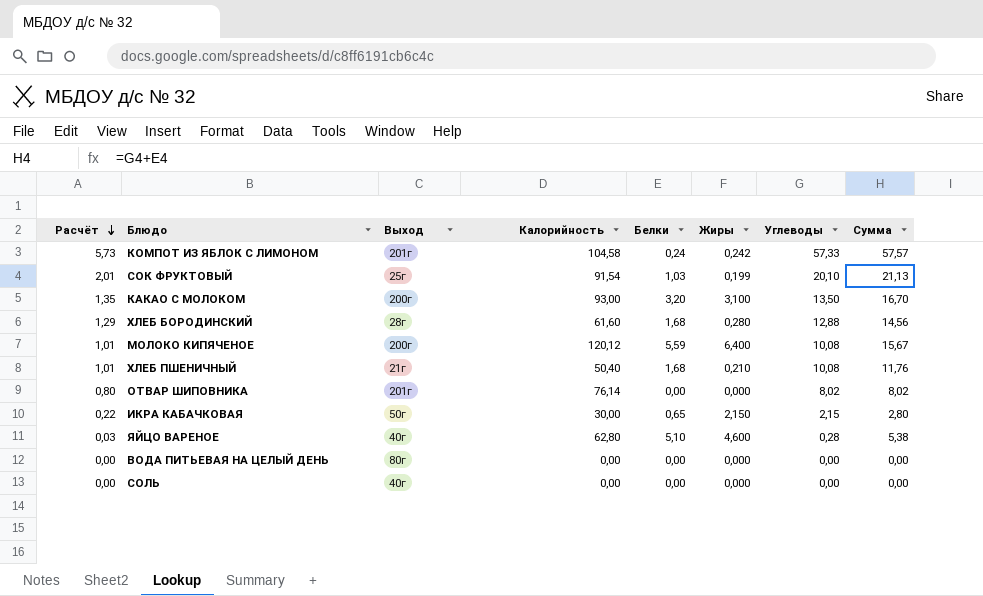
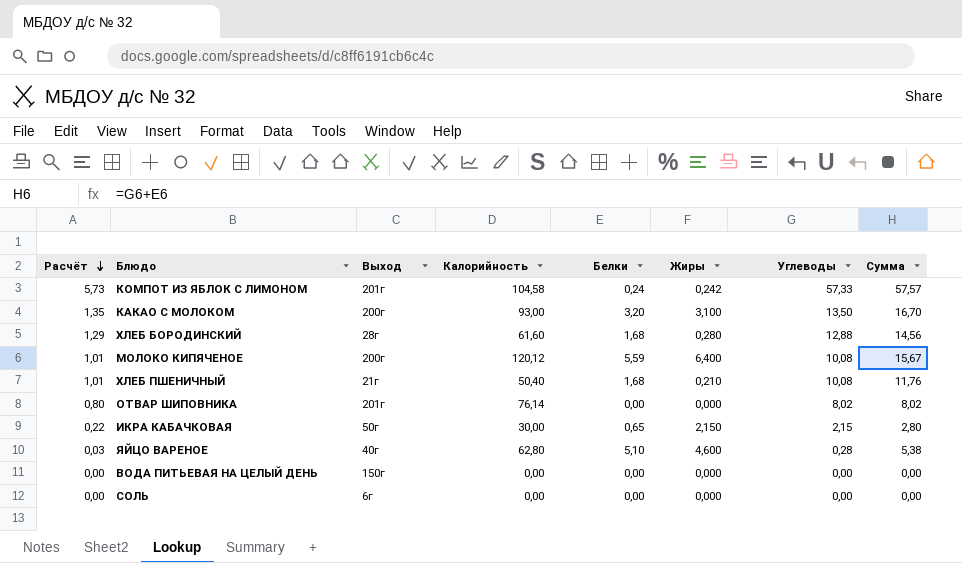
row СОК ФРУКТОВЫЙ: 2,01 | 25г | 91,54 | 1,03 | 0,199 | 20,10 | 21,13 -> none
ВОДА ПИТЬЕВАЯ НА ЦЕЛЫЙ ДЕНЬ | Выход: 80г -> 150г
СОЛЬ | Выход: 40г -> 6г

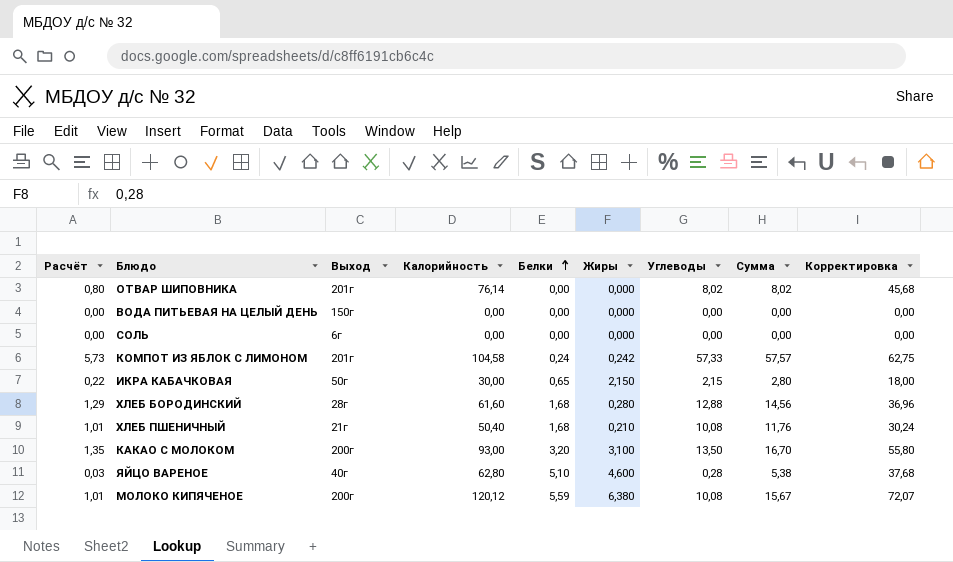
row order: Расчёт descending -> Белки ascending
column Корректировка | formula: none -> [Калорийность] * 0,6
МОЛОКО КИПЯЧЕНОЕ | Жиры: 6,400 -> 6,380

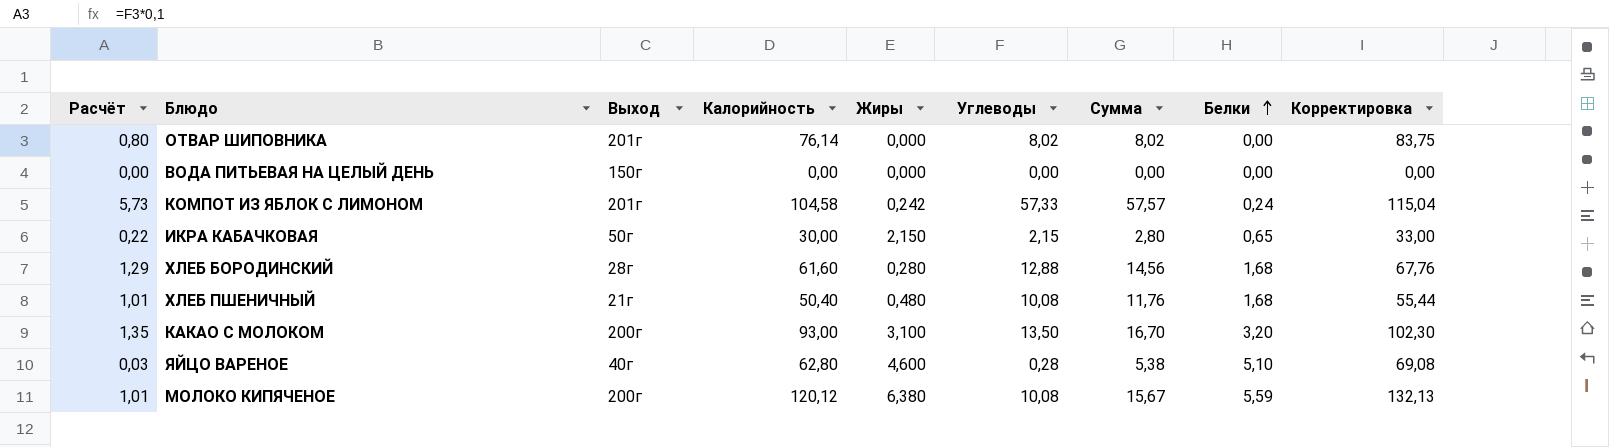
column Белки | position: 5 -> 8
column Корректировка | formula: [Калорийность] * 0,6 -> [Калорийность] * 1,1
row СОЛЬ: 0,00 | 6г | 0,00 | 0,00 | 0,000 | 0,00 | 0,00 | 0,00 -> none
ХЛЕБ ПШЕНИЧНЫЙ | Жиры: 0,210 -> 0,480

